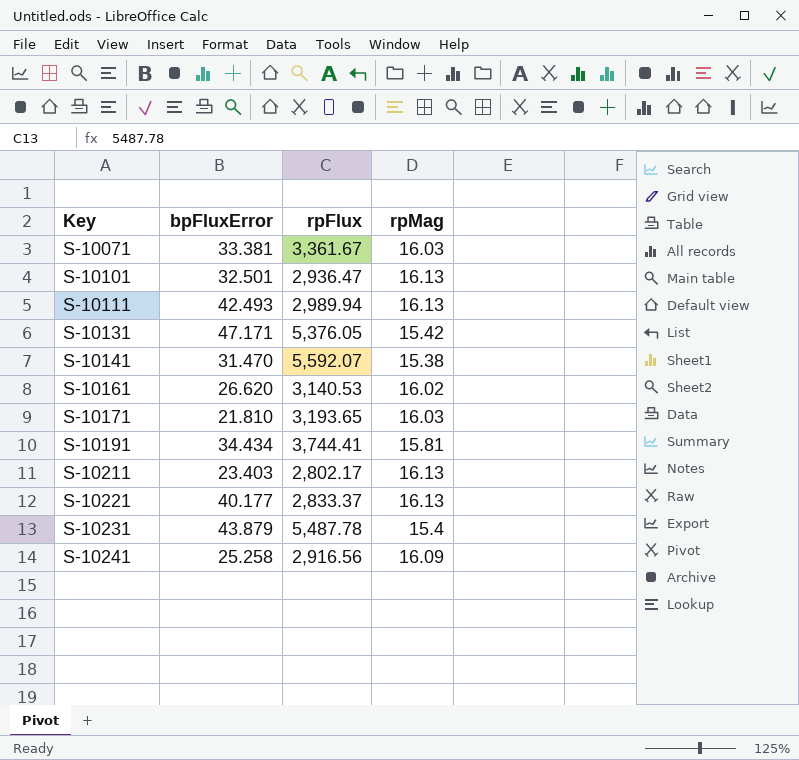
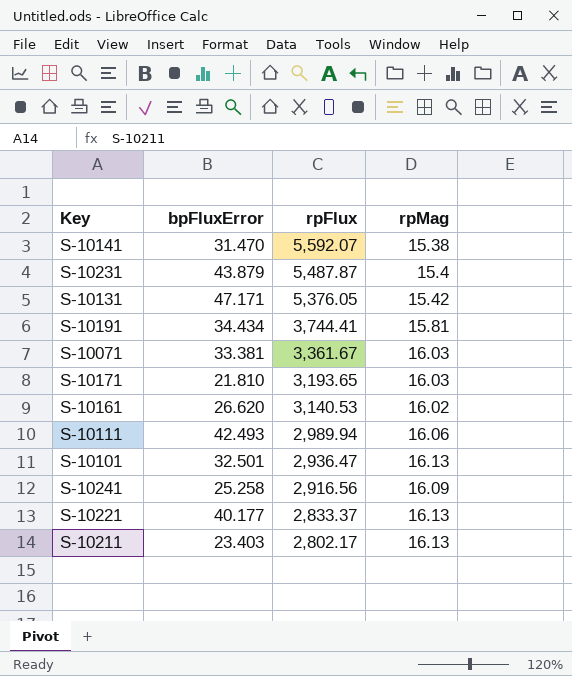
row order: Key ascending -> rpFlux descending
S-10231 | rpFlux: 5,487.78 -> 5,487.87
S-10111 | rpMag: 16.13 -> 16.06

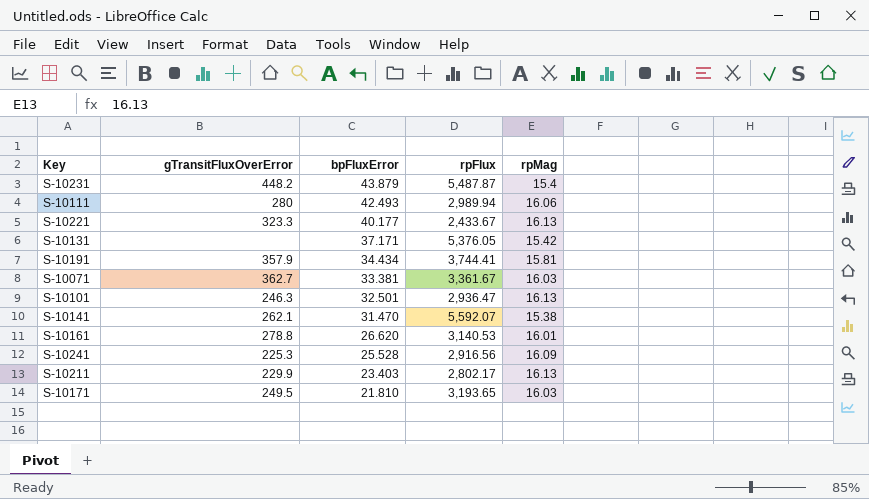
row order: rpFlux descending -> bpFluxError descending
column gTransitFluxOverError | position: none -> 2
S-10221 | rpFlux: 2,833.37 -> 2,433.67
S-10131 | bpFluxError: 47.171 -> 37.171
S-10161 | rpMag: 16.02 -> 16.01
S-10241 | bpFluxError: 25.258 -> 25.528

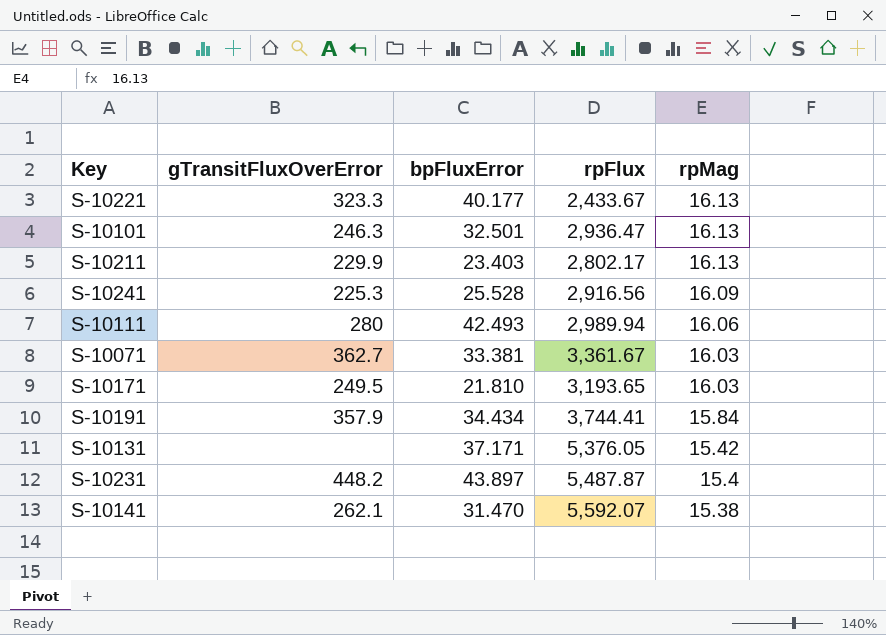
row order: bpFluxError descending -> rpMag descending
row S-10161: 278.8 | 26.620 | 3,140.53 | 16.01 -> none
S-10191 | rpMag: 15.81 -> 15.84
S-10231 | bpFluxError: 43.879 -> 43.897

